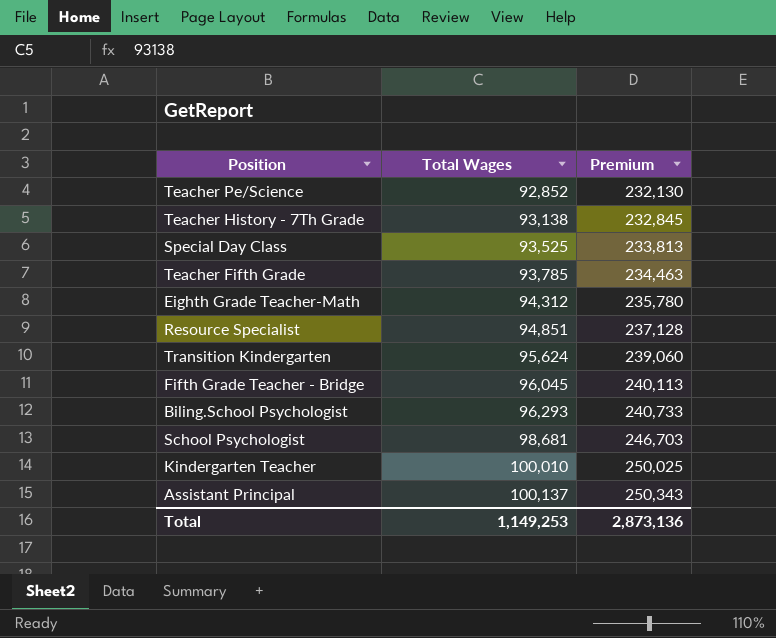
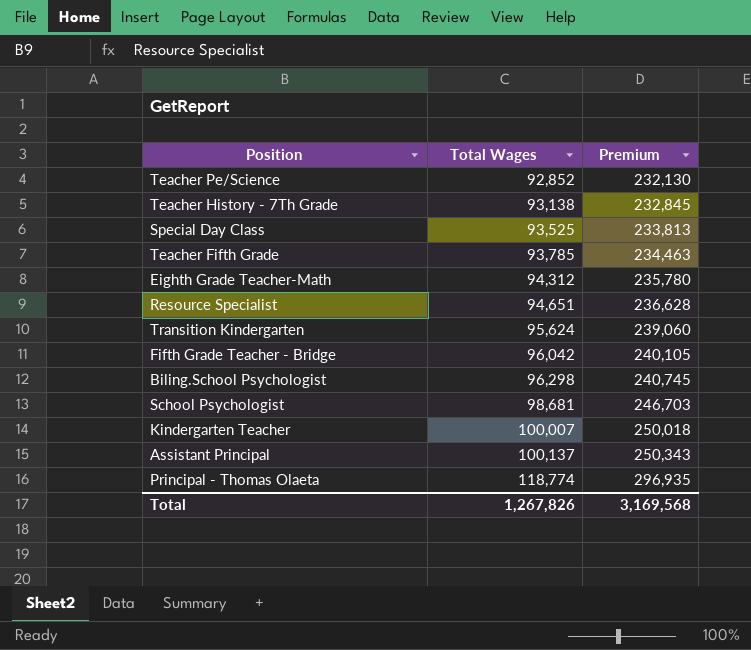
Resource Specialist | Total Wages: 94,851 -> 94,651
Resource Specialist | Premium: 237,128 -> 236,628
Fifth Grade Teacher - Bridge | Total Wages: 96,045 -> 96,042
Fifth Grade Teacher - Bridge | Premium: 240,113 -> 240,105
Biling.School Psychologist | Total Wages: 96,293 -> 96,298
Biling.School Psychologist | Premium: 240,733 -> 240,745
Kindergarten Teacher | Total Wages: 100,010 -> 100,007
Kindergarten Teacher | Premium: 250,025 -> 250,018
row Principal - Thomas Olaeta: none -> 118,774 | 296,935
Total | Total Wages: 1,149,253 -> 1,267,826
Total | Premium: 2,873,136 -> 3,169,568

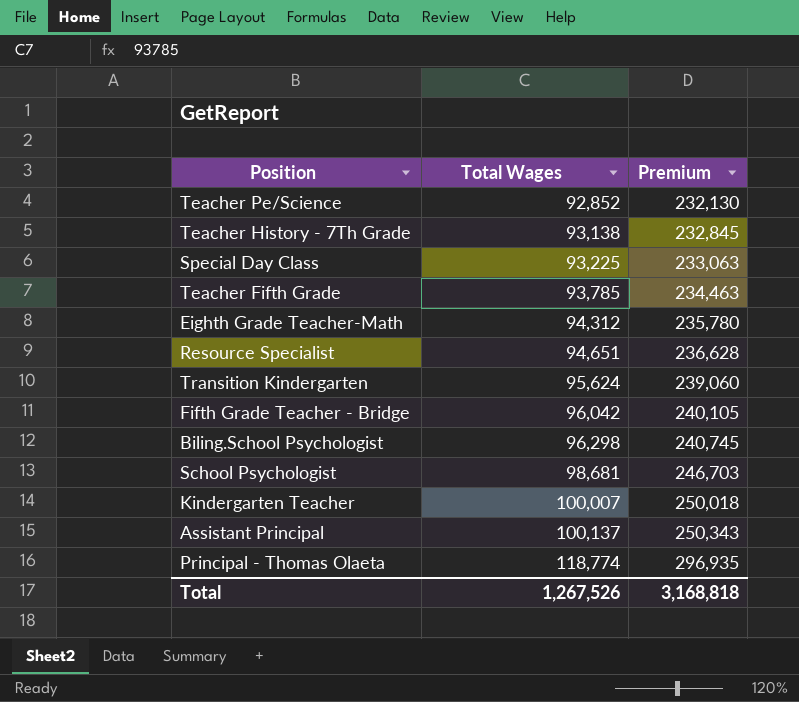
Special Day Class | Total Wages: 93,525 -> 93,225
Special Day Class | Premium: 233,813 -> 233,063
Total | Total Wages: 1,267,826 -> 1,267,526
Total | Premium: 3,169,568 -> 3,168,818

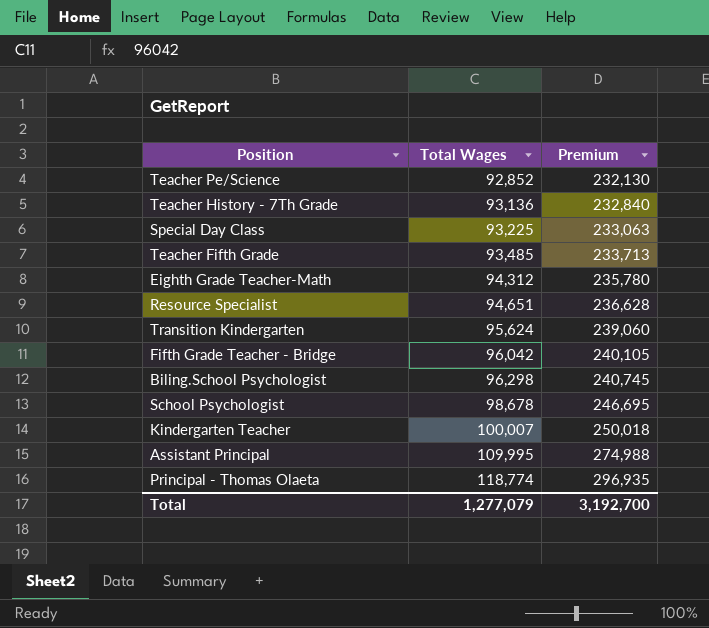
Teacher History - 7Th Grade | Total Wages: 93,138 -> 93,136
Teacher History - 7Th Grade | Premium: 232,845 -> 232,840
Teacher Fifth Grade | Total Wages: 93,785 -> 93,485
Teacher Fifth Grade | Premium: 234,463 -> 233,713
School Psychologist | Total Wages: 98,681 -> 98,678
School Psychologist | Premium: 246,703 -> 246,695
Assistant Principal | Total Wages: 100,137 -> 109,995
Assistant Principal | Premium: 250,343 -> 274,988
Total | Total Wages: 1,267,526 -> 1,277,079
Total | Premium: 3,168,818 -> 3,192,700

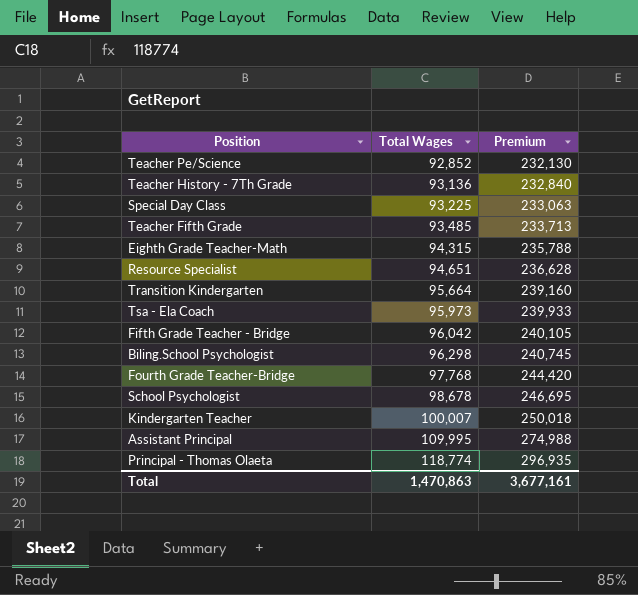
Eighth Grade Teacher-Math | Total Wages: 94,312 -> 94,315
Eighth Grade Teacher-Math | Premium: 235,780 -> 235,788
Transition Kindergarten | Total Wages: 95,624 -> 95,664
Transition Kindergarten | Premium: 239,060 -> 239,160
row Tsa - Ela Coach: none -> 95,973 | 239,933
row Fourth Grade Teacher-Bridge: none -> 97,768 | 244,420
Total | Total Wages: 1,277,079 -> 1,470,863
Total | Premium: 3,192,700 -> 3,677,161

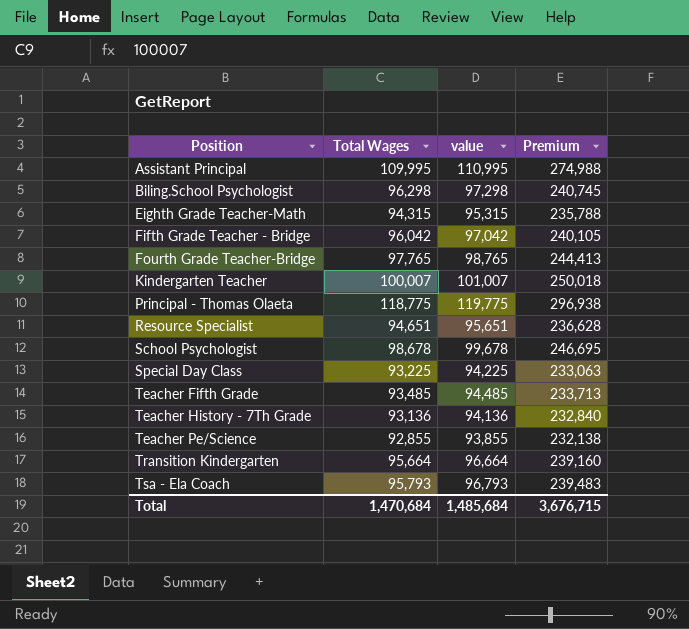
row order: Total Wages ascending -> Position ascending
column value | formula: none -> [Total Wages] + 1000
Fourth Grade Teacher-Bridge | Total Wages: 97,768 -> 97,765
Fourth Grade Teacher-Bridge | Premium: 244,420 -> 244,413
Principal - Thomas Olaeta | Total Wages: 118,774 -> 118,775
Principal - Thomas Olaeta | Premium: 296,935 -> 296,938
Teacher Pe/Science | Total Wages: 92,852 -> 92,855
Teacher Pe/Science | Premium: 232,130 -> 232,138
Tsa - Ela Coach | Total Wages: 95,973 -> 95,793
Tsa - Ela Coach | Premium: 239,933 -> 239,483
Total | Total Wages: 1,470,863 -> 1,470,684
Total | Premium: 3,677,161 -> 3,676,715

